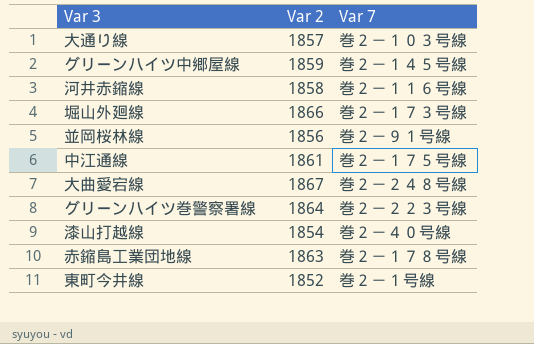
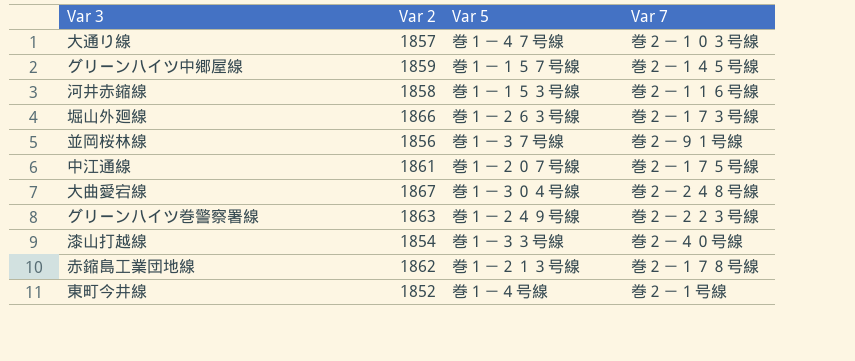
column Var 5 | position: none -> 3
グリーンハイツ巻警察署線 | Var 2: 1864 -> 1863
赤鏥島工業団地線 | Var 2: 1863 -> 1862

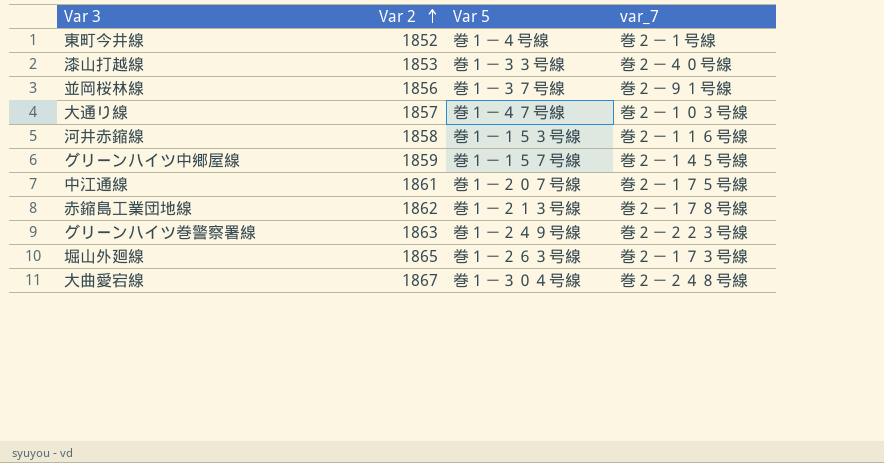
row order: none -> Var 2 ascending
column name: Var 7 -> var_7
漆山打越線 | Var 2: 1854 -> 1853
堀山外廻線 | Var 2: 1866 -> 1865

